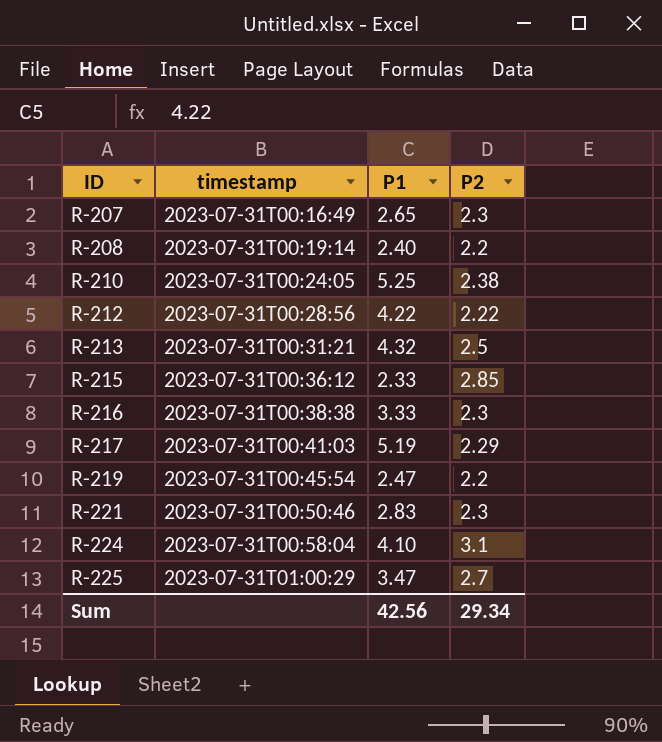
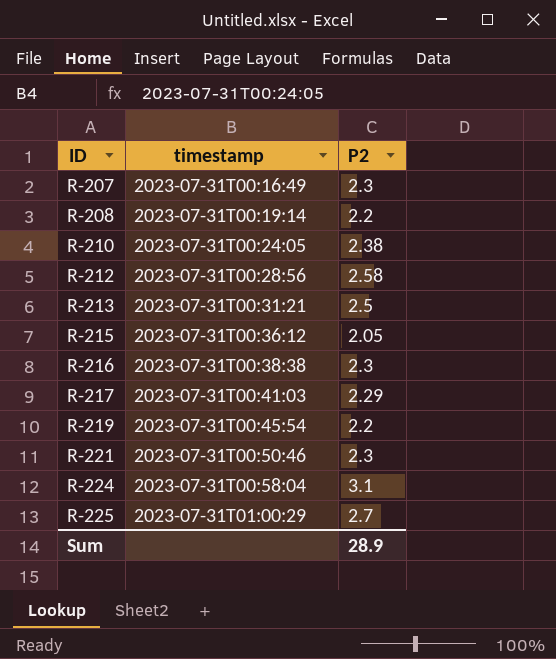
column P1 | position: 3 -> none
R-212 | P2: 2.22 -> 2.58
R-215 | P2: 2.85 -> 2.05
Sum | P2: 29.34 -> 28.9

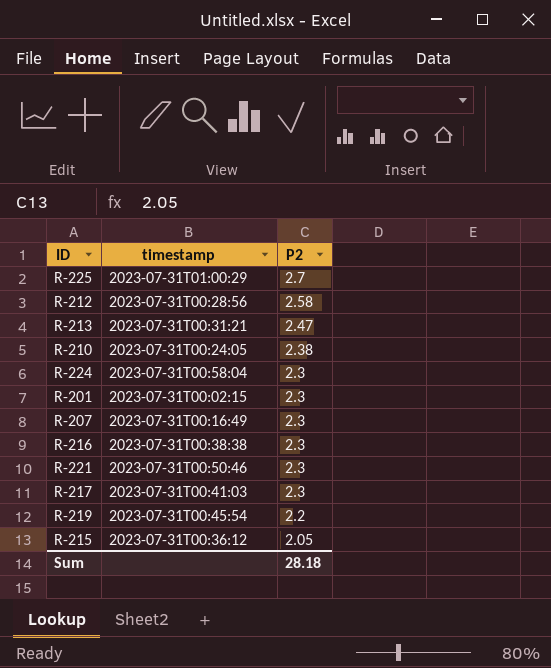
row order: ID ascending -> P2 descending
row R-208: 2023-07-31T00:19:14 | 2.2 -> none
R-213 | P2: 2.5 -> 2.47
R-224 | P2: 3.1 -> 2.3
row R-201: none -> 2023-07-31T00:02:15 | 2.3
R-217 | P2: 2.29 -> 2.3
Sum | P2: 28.9 -> 28.18

